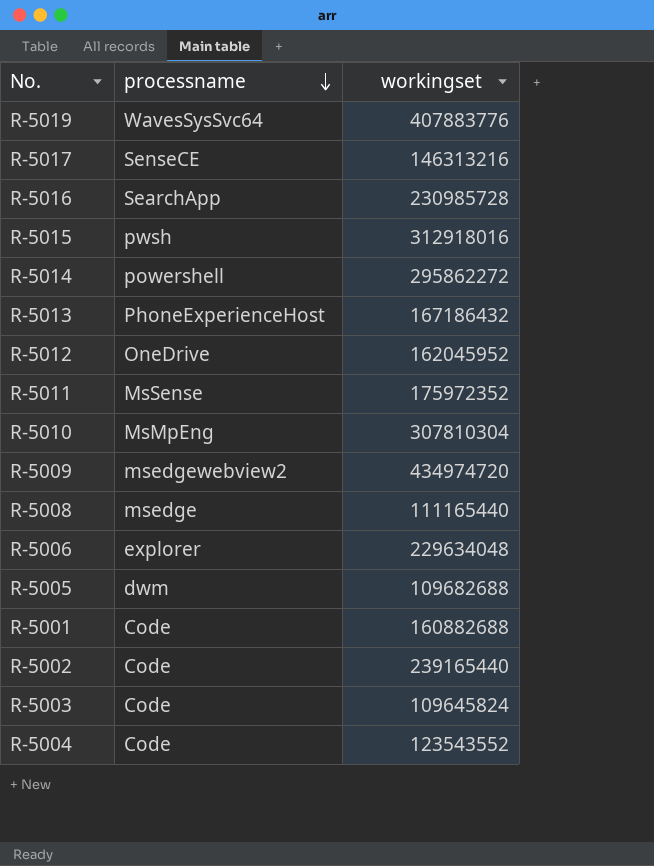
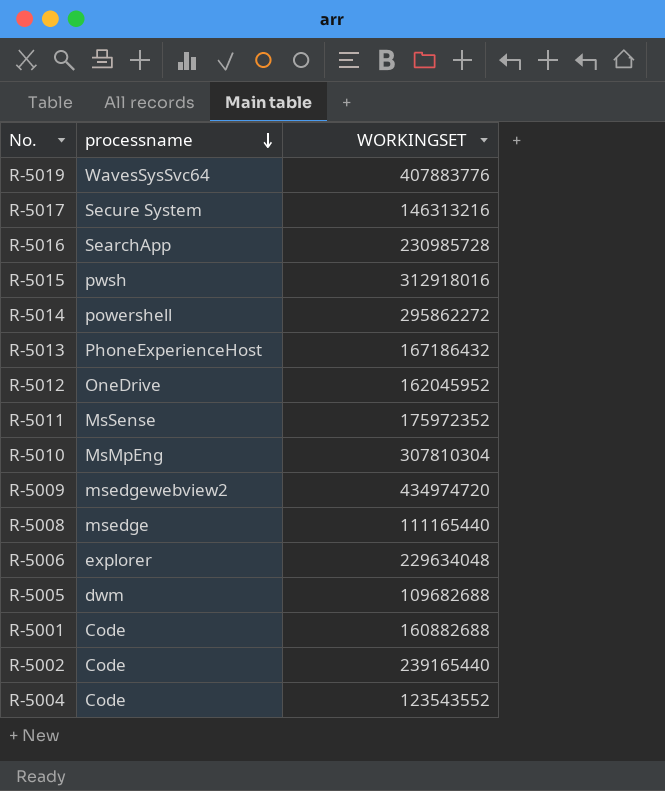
column name: workingset -> WORKINGSET
row R-5003: Code | 109645824 -> none
R-5017 | processname: SenseCE -> Secure System

